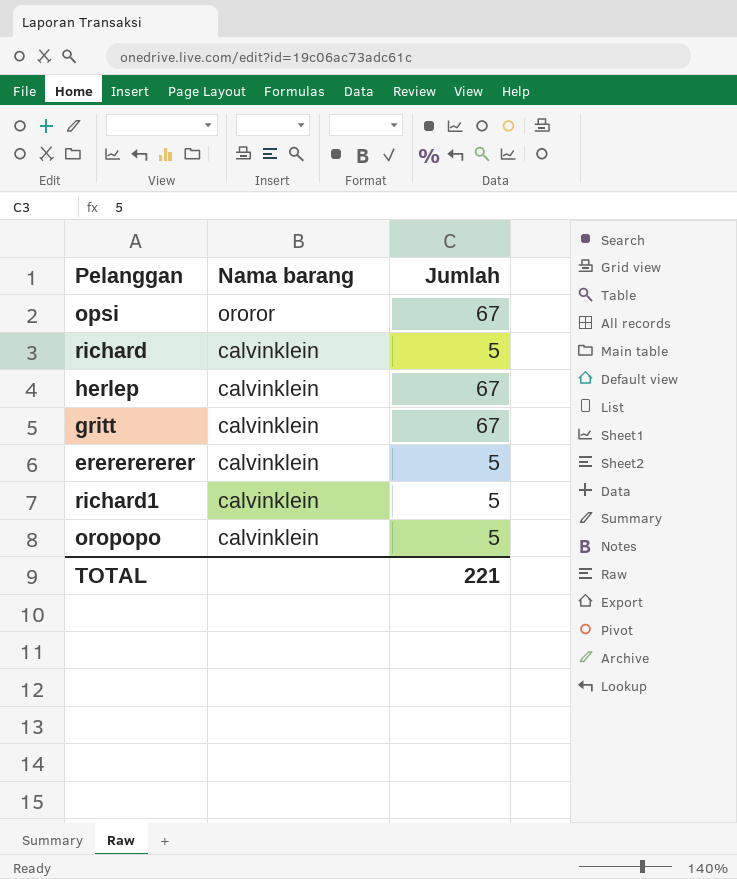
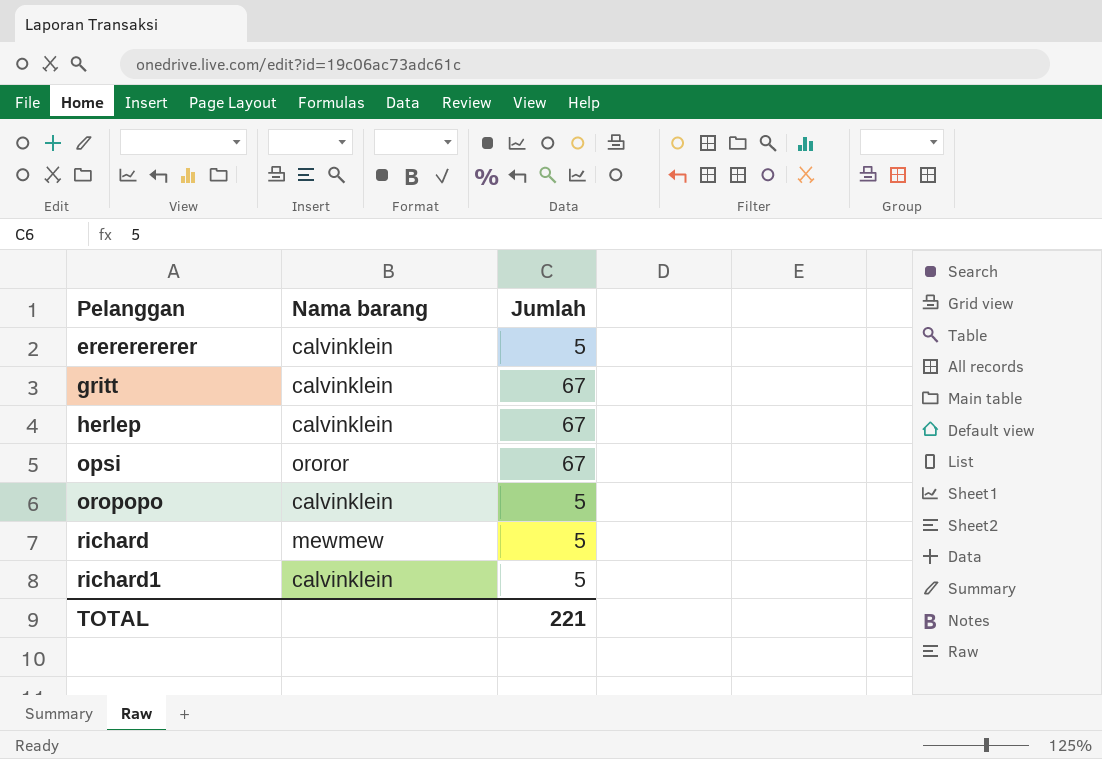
row order: Nama barang descending -> Pelanggan ascending
richard | Nama barang: calvinklein -> mewmew

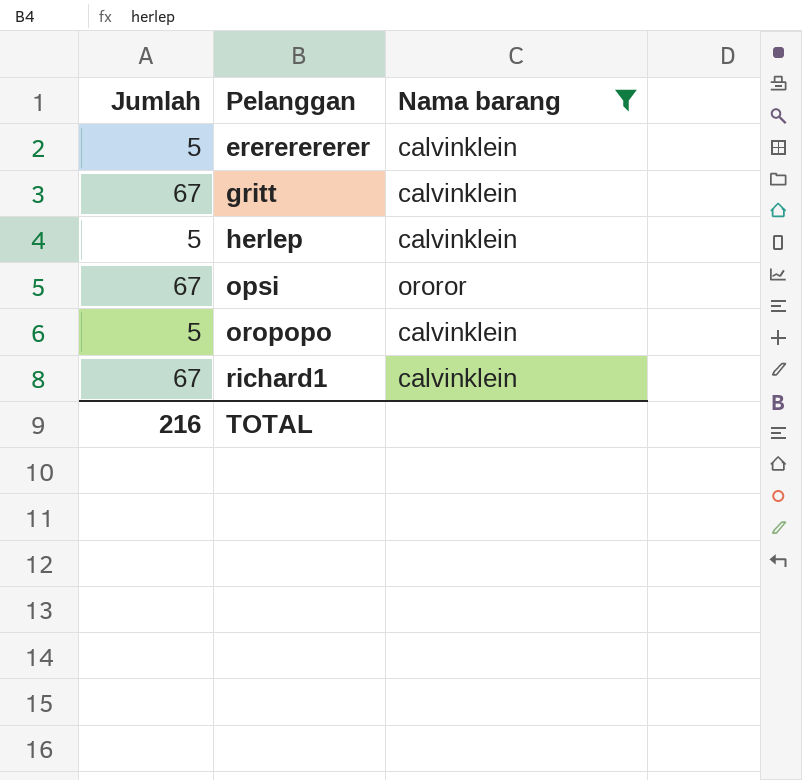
filter: none -> Nama barang != mewmew
column Jumlah | position: 3 -> 1
herlep | Jumlah: 67 -> 5
richard1 | Jumlah: 5 -> 67
TOTAL | Jumlah: 221 -> 216

